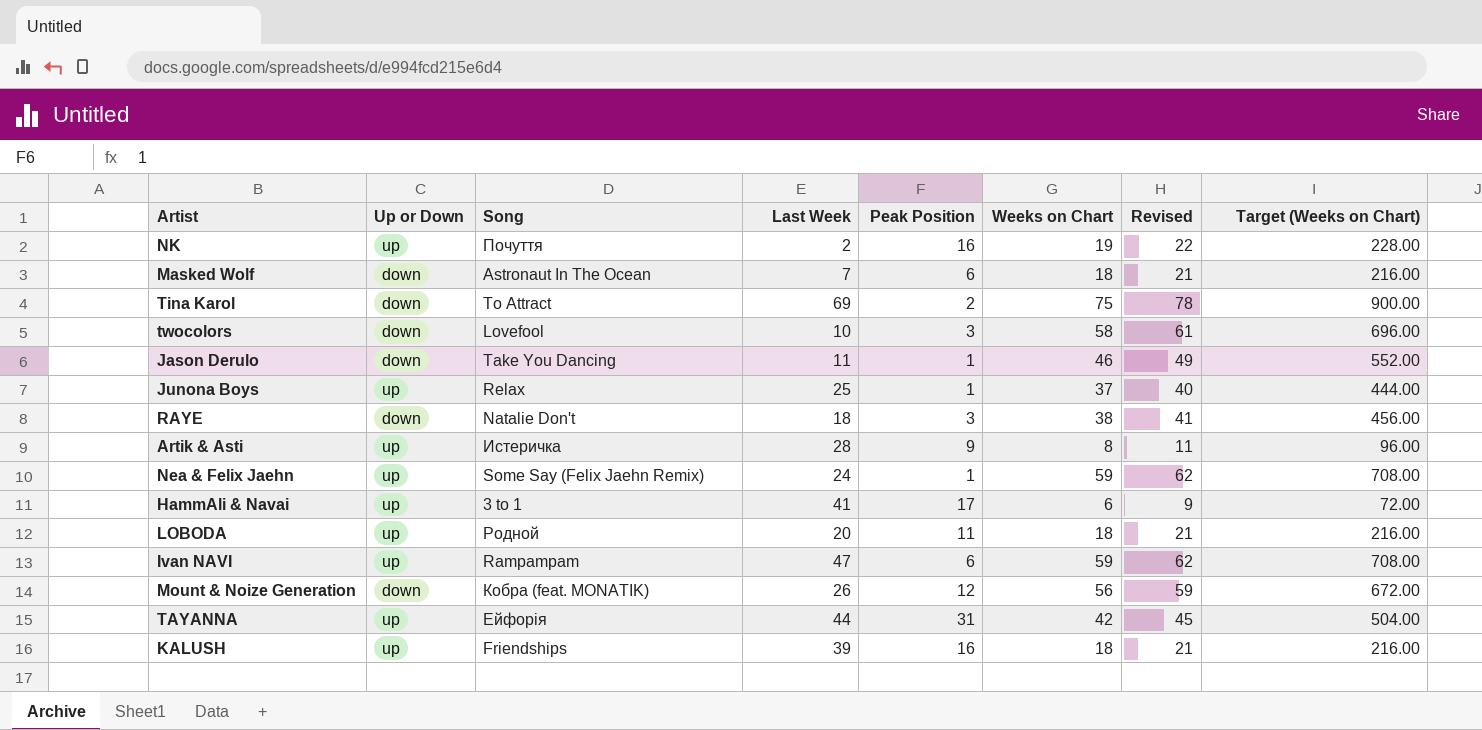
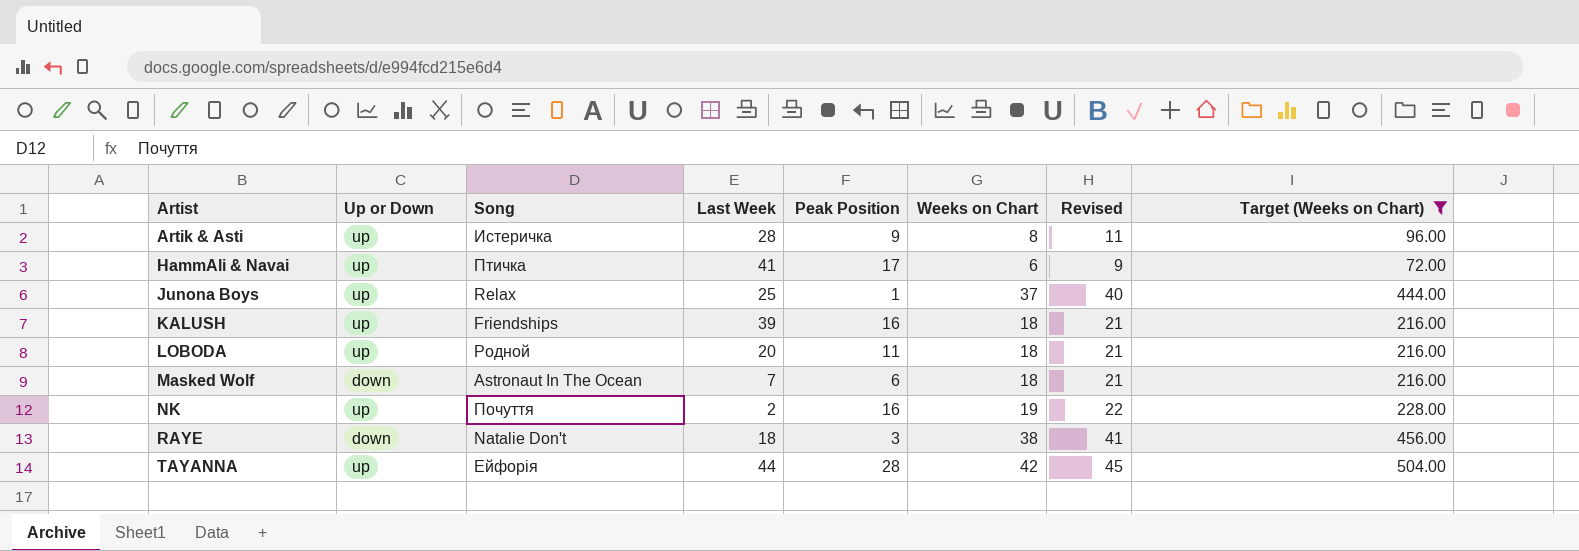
filter: none -> Target (Weeks on Chart) <= 504.00
row order: none -> Artist ascending
HammAli & Navai | Song: 3 to 1 -> Птичка
TAYANNA | Peak Position: 31 -> 28

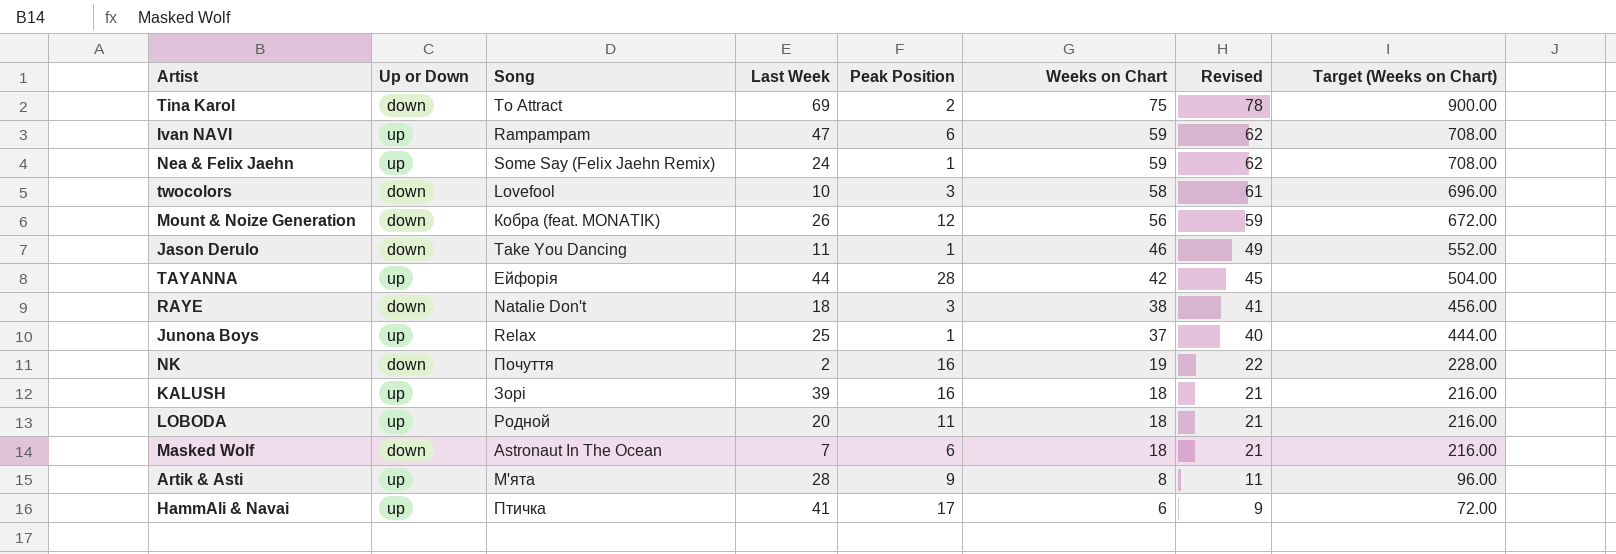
filter: Target (Weeks on Chart) <= 504.00 -> none
row order: Artist ascending -> Weeks on Chart descending
NK | Up or Down: up -> down
KALUSH | Song: Friendships -> Зорi
Artik & Asti | Song: Истеричка -> М'ята

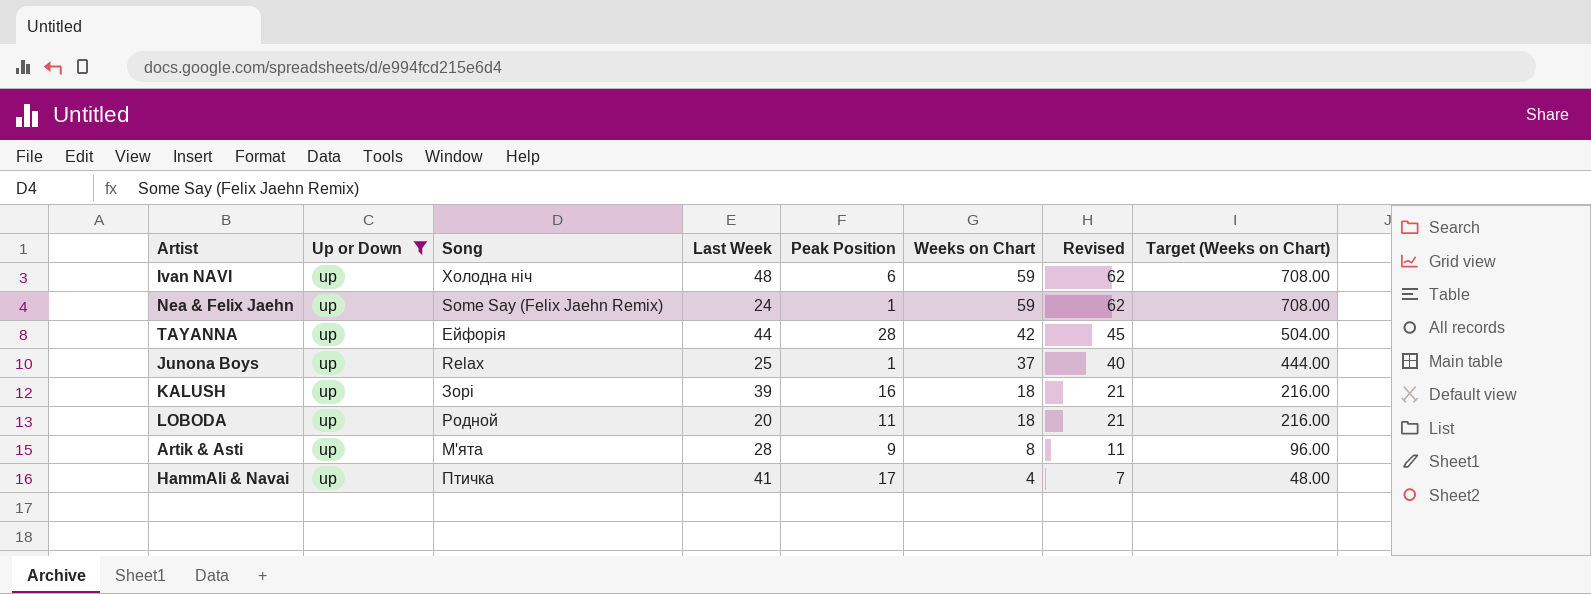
filter: none -> Up or Down = up
Ivan NAVI | Song: Rampampam -> Холодна ніч
Ivan NAVI | Last Week: 47 -> 48
HammAli & Navai | Weeks on Chart: 6 -> 4
HammAli & Navai | Revised: 9 -> 7
HammAli & Navai | Target (Weeks on Chart): 72.00 -> 48.00

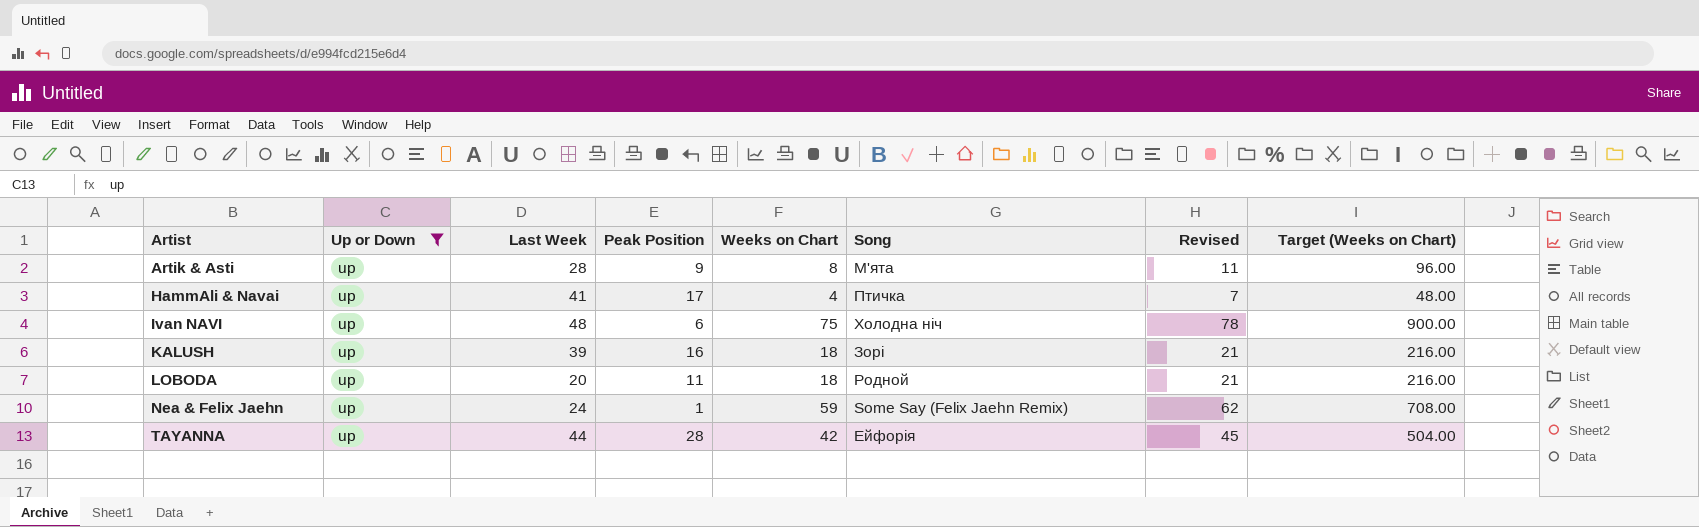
row order: Weeks on Chart descending -> Artist ascending
column Song | position: 3 -> 6
row Junona Boys: up | Relax | 25 | 1 | 37 | 40 | 444.00 -> none
Ivan NAVI | Weeks on Chart: 59 -> 75
Ivan NAVI | Revised: 62 -> 78
Ivan NAVI | Target (Weeks on Chart): 708.00 -> 900.00

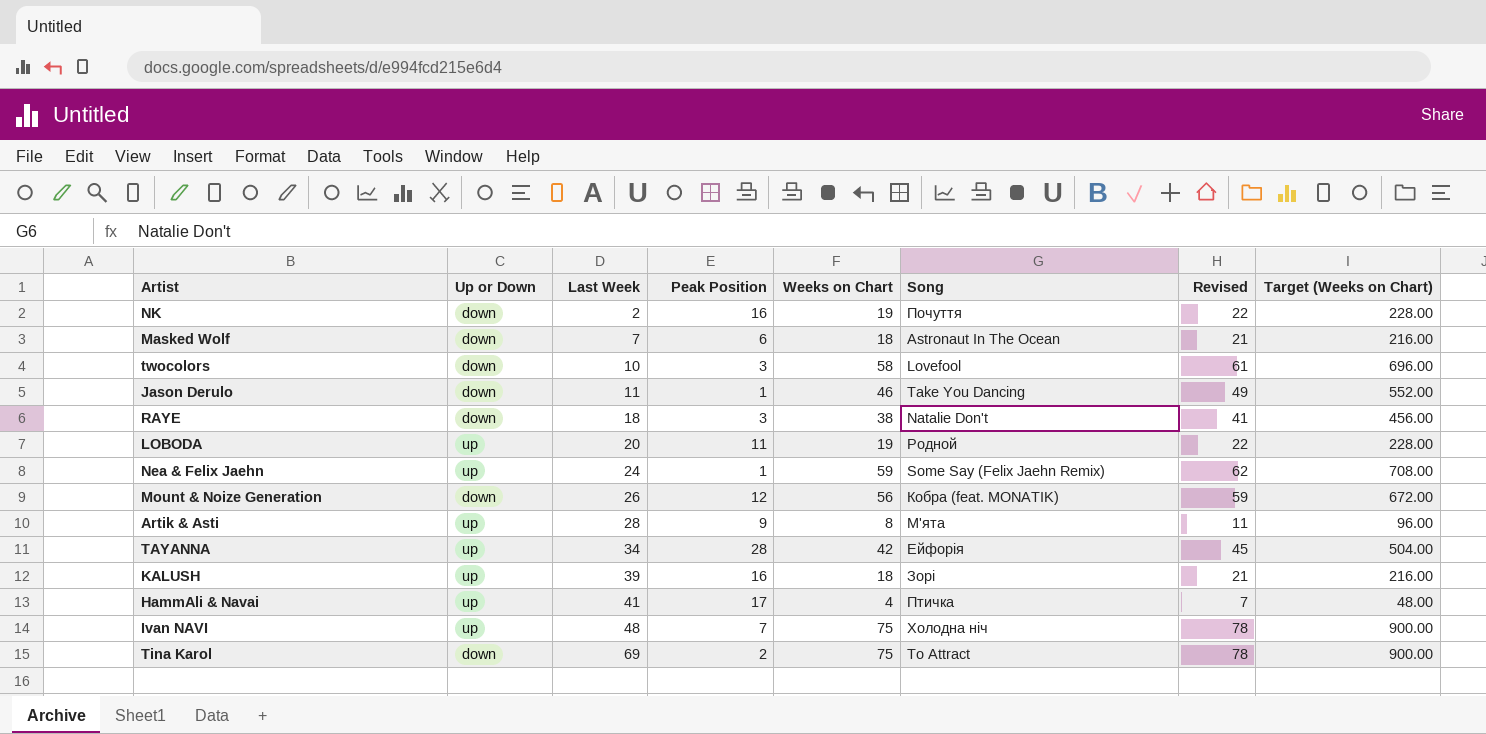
filter: Up or Down = up -> none
row order: Artist ascending -> Last Week ascending
LOBODA | Weeks on Chart: 18 -> 19
LOBODA | Revised: 21 -> 22
LOBODA | Target (Weeks on Chart): 216.00 -> 228.00
TAYANNA | Last Week: 44 -> 34
Ivan NAVI | Peak Position: 6 -> 7

